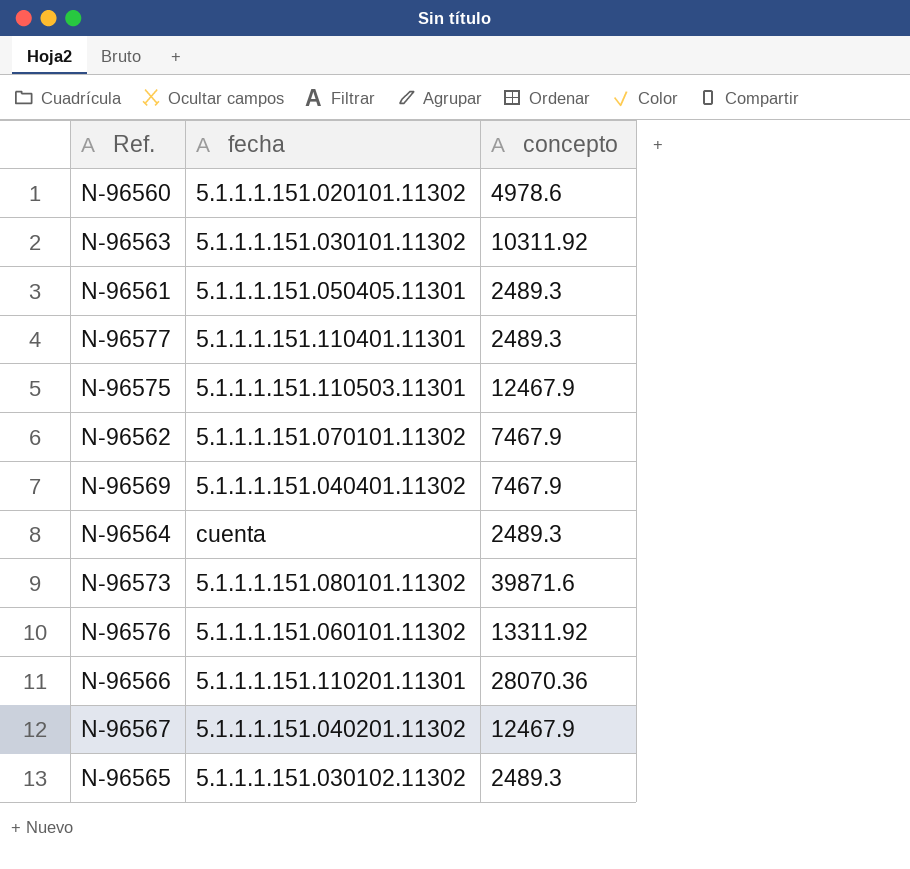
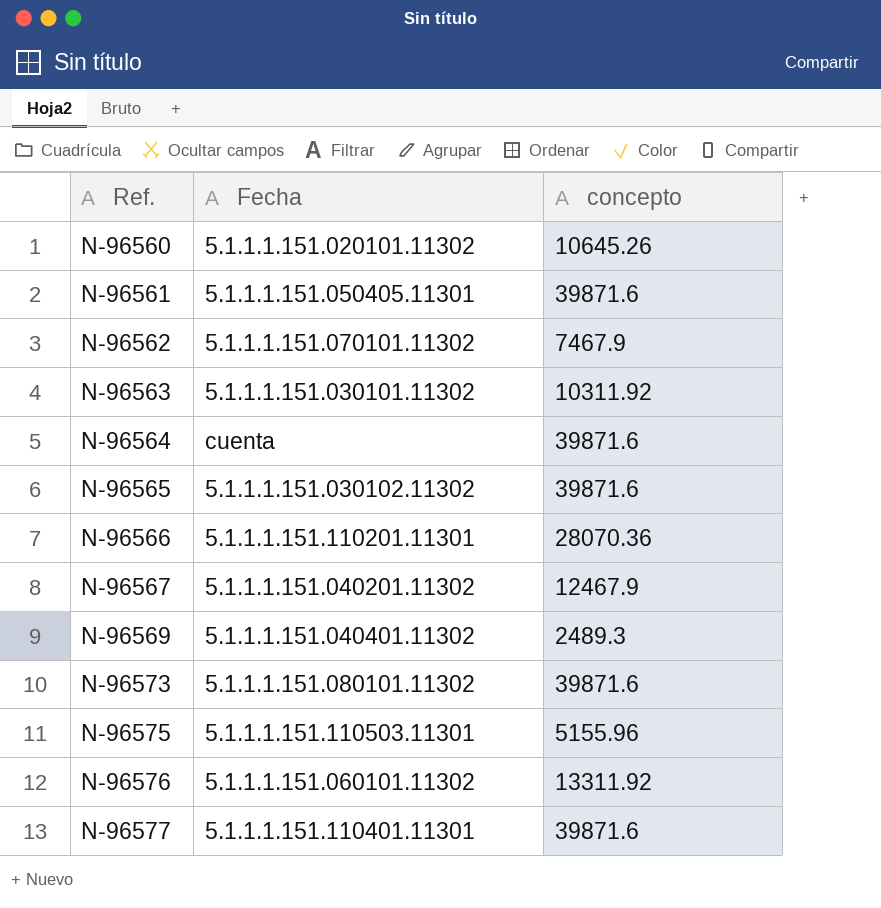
row order: none -> Ref. ascending
column name: fecha -> Fecha
N-96560 | concepto: 4978.6 -> 10645.26
N-96561 | concepto: 2489.3 -> 39871.6
N-96564 | concepto: 2489.3 -> 39871.6
N-96565 | concepto: 2489.3 -> 39871.6
N-96569 | concepto: 7467.9 -> 2489.3
N-96575 | concepto: 12467.9 -> 5155.96
N-96577 | concepto: 2489.3 -> 39871.6

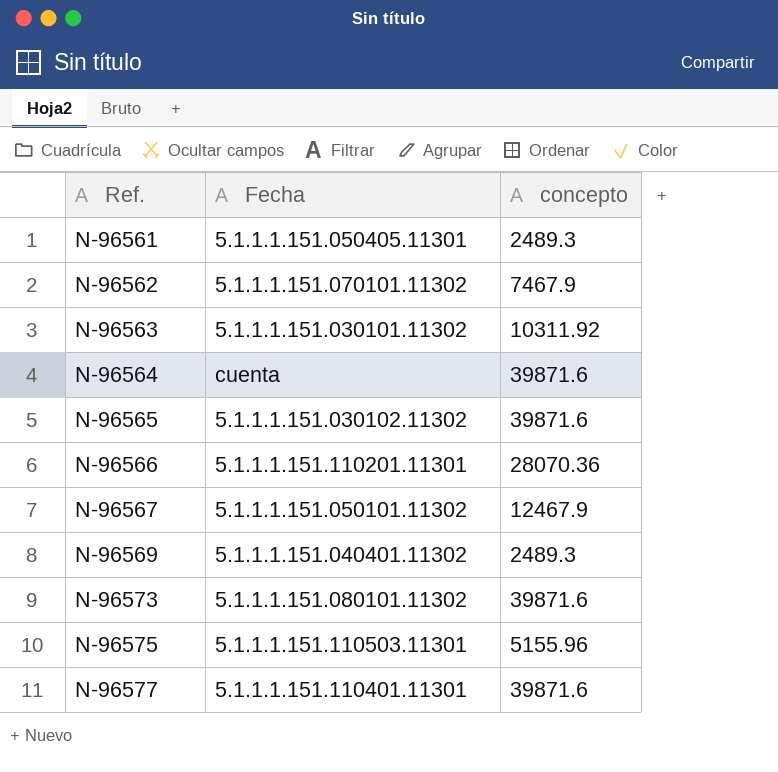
row N-96560: 5.1.1.1.151.020101.11302 | 10645.26 -> none
row N-96576: 5.1.1.1.151.060101.11302 | 13311.92 -> none
N-96561 | concepto: 39871.6 -> 2489.3
N-96567 | Fecha: 5.1.1.1.151.040201.11302 -> 5.1.1.1.151.050101.11302

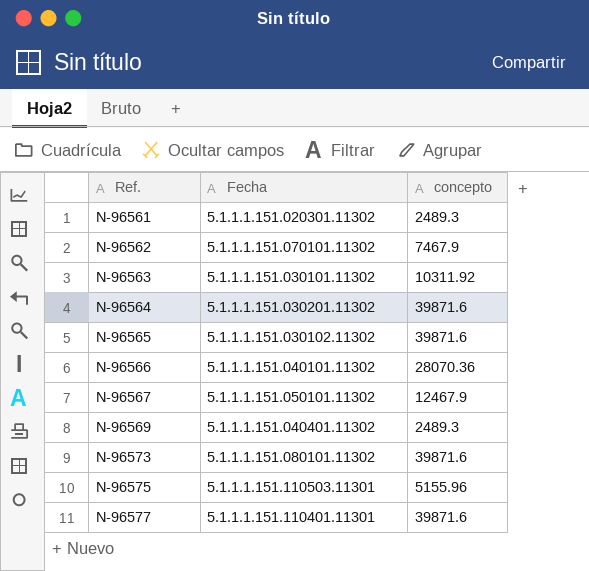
N-96561 | Fecha: 5.1.1.1.151.050405.11301 -> 5.1.1.1.151.020301.11302
N-96564 | Fecha: cuenta -> 5.1.1.1.151.030201.11302
N-96566 | Fecha: 5.1.1.1.151.110201.11301 -> 5.1.1.1.151.040101.11302

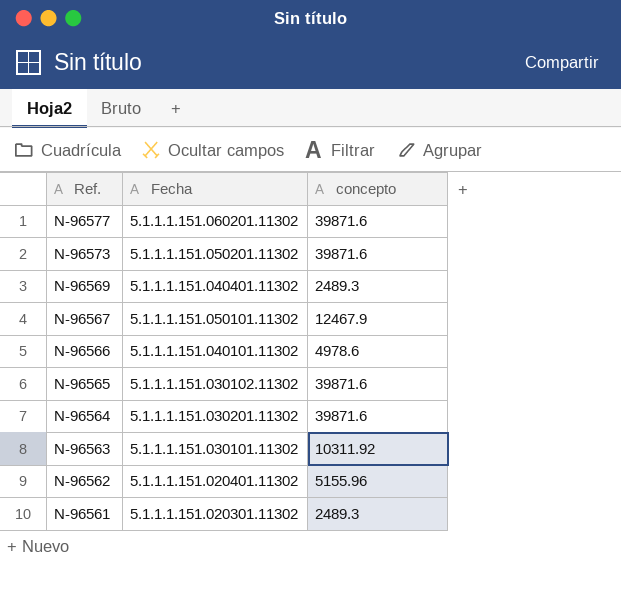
row order: Ref. ascending -> Ref. descending
row N-96575: 5.1.1.1.151.110503.11301 | 5155.96 -> none
N-96577 | Fecha: 5.1.1.1.151.110401.11301 -> 5.1.1.1.151.060201.11302
N-96573 | Fecha: 5.1.1.1.151.080101.11302 -> 5.1.1.1.151.050201.11302
N-96566 | concepto: 28070.36 -> 4978.6
N-96562 | Fecha: 5.1.1.1.151.070101.11302 -> 5.1.1.1.151.020401.11302
N-96562 | concepto: 7467.9 -> 5155.96

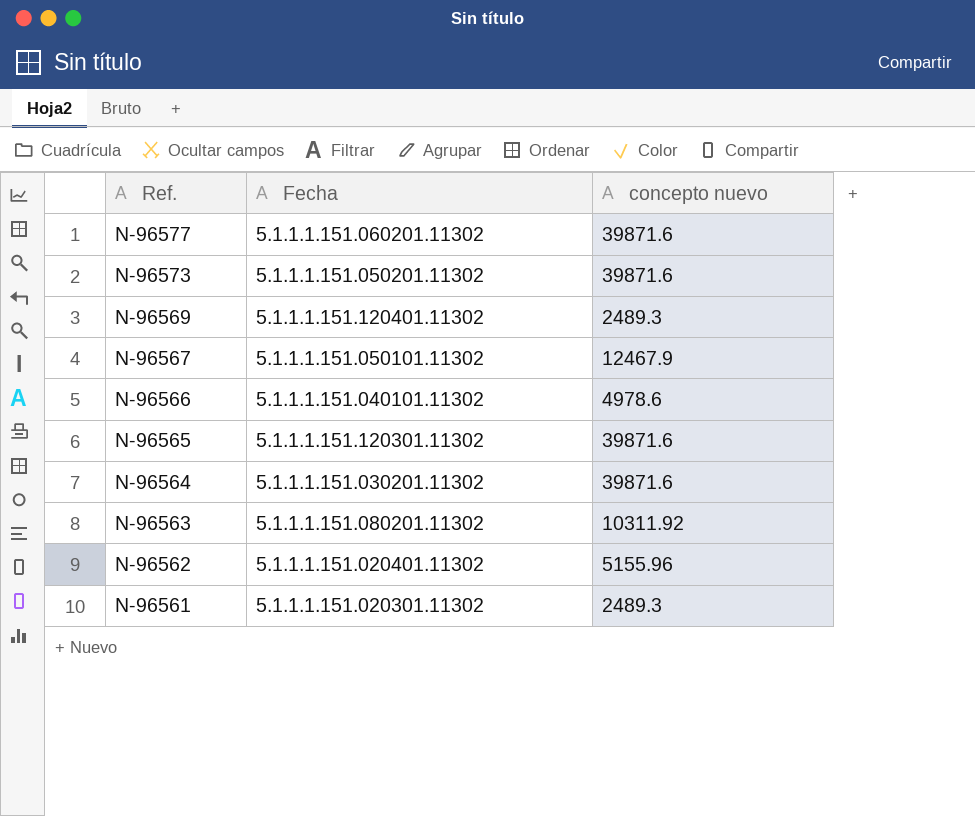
column name: concepto -> concepto nuevo
N-96569 | Fecha: 5.1.1.1.151.040401.11302 -> 5.1.1.1.151.120401.11302
N-96565 | Fecha: 5.1.1.1.151.030102.11302 -> 5.1.1.1.151.120301.11302
N-96563 | Fecha: 5.1.1.1.151.030101.11302 -> 5.1.1.1.151.080201.11302

